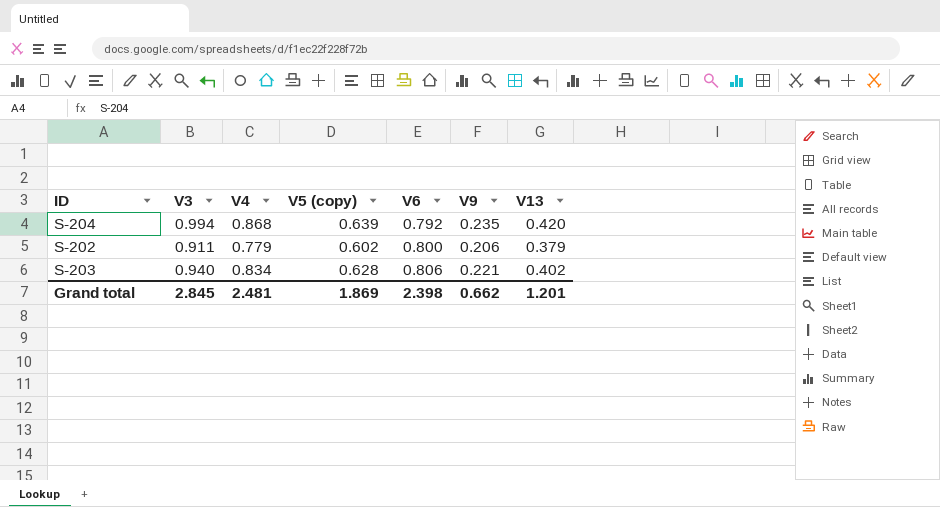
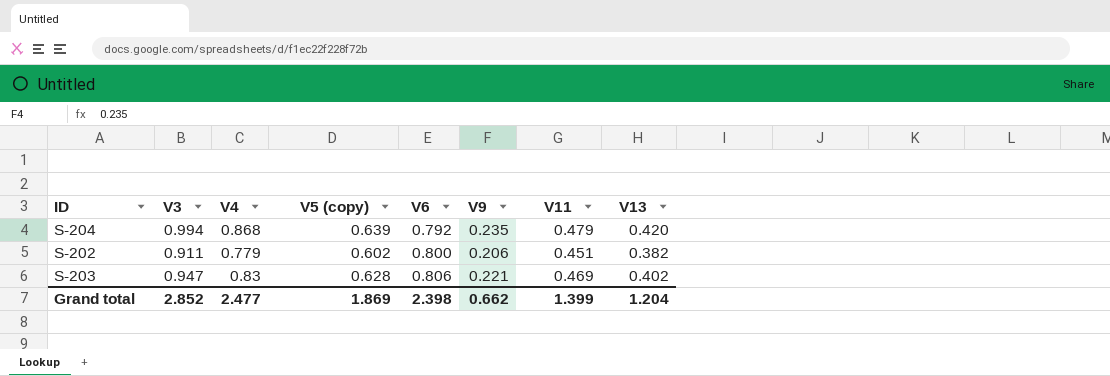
column V11 | position: none -> 7
S-202 | V13: 0.379 -> 0.382
S-203 | V3: 0.940 -> 0.947
S-203 | V4: 0.834 -> 0.83
Grand total | V3: 2.845 -> 2.852
Grand total | V4: 2.481 -> 2.477
Grand total | V13: 1.201 -> 1.204

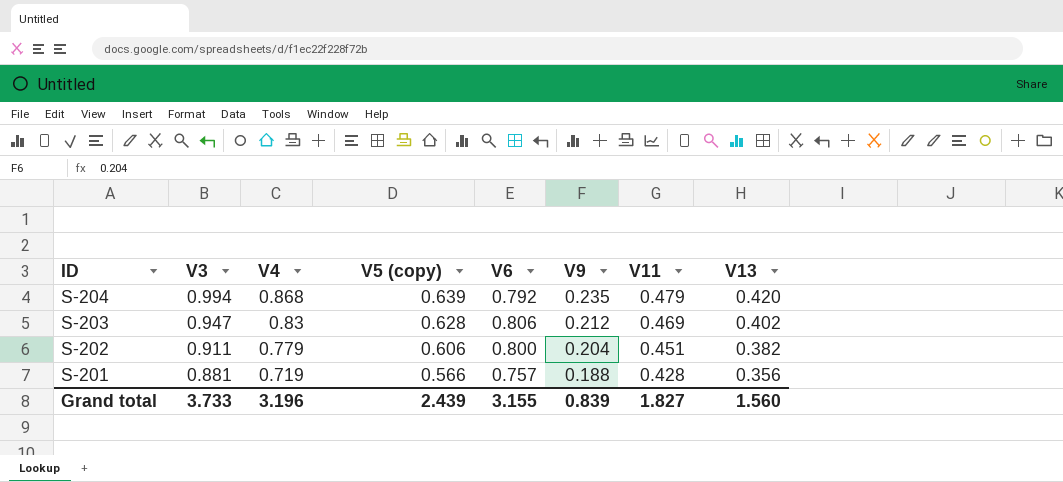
row order: V6 ascending -> ID descending
S-203 | V9: 0.221 -> 0.212
S-202 | V5 (copy): 0.602 -> 0.606
S-202 | V9: 0.206 -> 0.204
row S-201: none -> 0.881 | 0.719 | 0.566 | 0.757 | 0.188 | 0.428 | 0.356
Grand total | V3: 2.852 -> 3.733
Grand total | V4: 2.477 -> 3.196
Grand total | V5 (copy): 1.869 -> 2.439
Grand total | V6: 2.398 -> 3.155
Grand total | V9: 0.662 -> 0.839
Grand total | V11: 1.399 -> 1.827
Grand total | V13: 1.204 -> 1.560

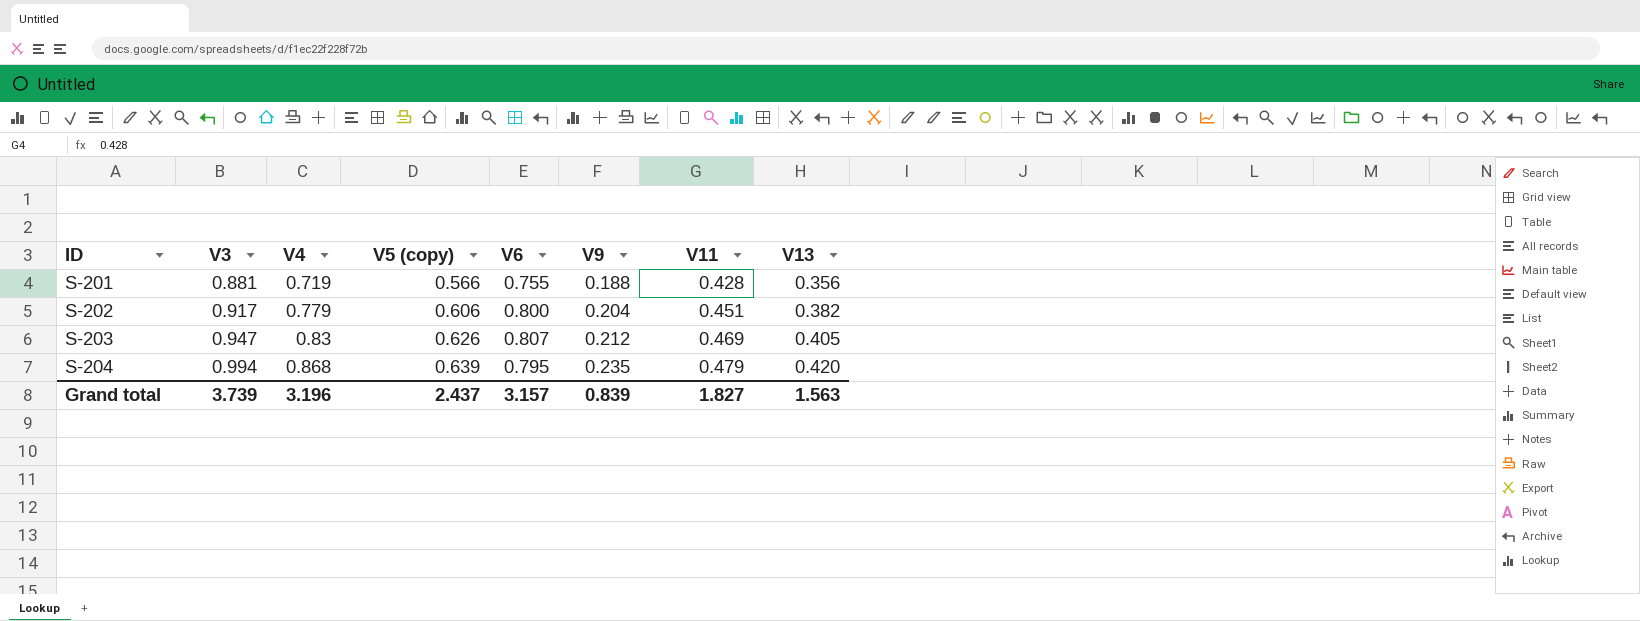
row order: ID descending -> ID ascending
S-201 | V6: 0.757 -> 0.755
S-202 | V3: 0.911 -> 0.917
S-203 | V5 (copy): 0.628 -> 0.626
S-203 | V6: 0.806 -> 0.807
S-203 | V13: 0.402 -> 0.405
S-204 | V6: 0.792 -> 0.795
Grand total | V3: 3.733 -> 3.739
Grand total | V5 (copy): 2.439 -> 2.437
Grand total | V6: 3.155 -> 3.157
Grand total | V13: 1.560 -> 1.563

